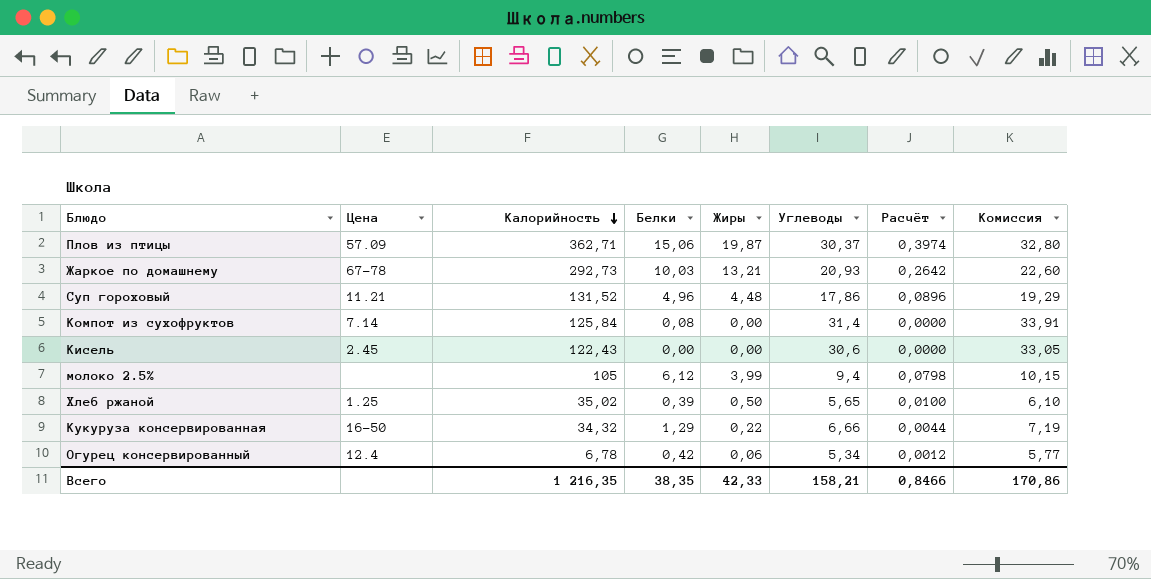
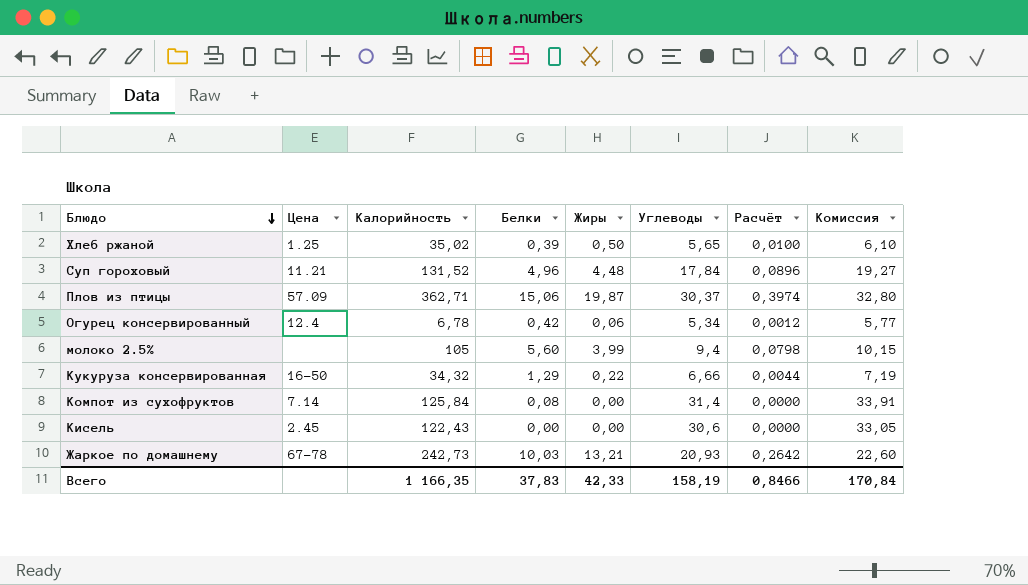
row order: Калорийность descending -> Блюдо descending
Суп гороховый | Углеводы: 17,86 -> 17,84
Суп гороховый | Комиссия: 19,29 -> 19,27
молоко 2.5% | Белки: 6,12 -> 5,60
Жаркое по домашнему | Калорийность: 292,73 -> 242,73
Всего | Калорийность: 1 216,35 -> 1 166,35
Всего | Белки: 38,35 -> 37,83
Всего | Углеводы: 158,21 -> 158,19
Всего | Комиссия: 170,86 -> 170,84

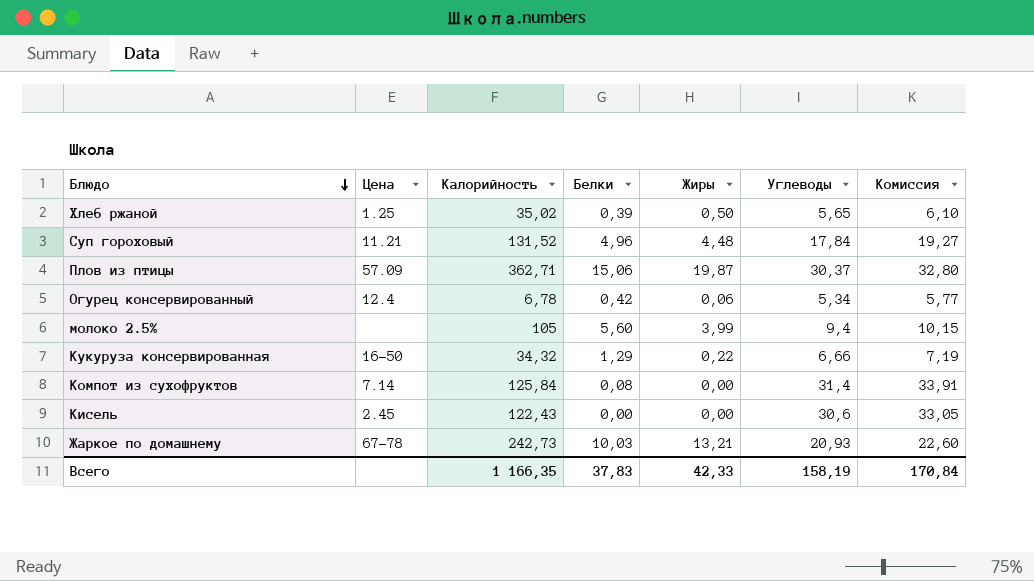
column Расчёт | formula: [Жиры] * 0,02 -> none

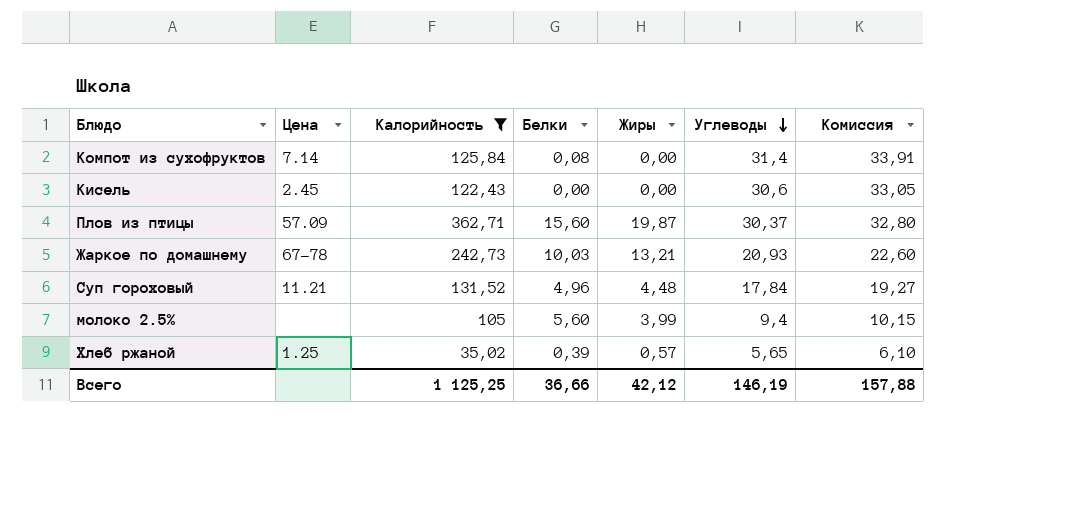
filter: none -> Калорийность >= 35,02
row order: Блюдо descending -> Углеводы descending
Плов из птицы | Белки: 15,06 -> 15,60
Хлеб ржаной | Жиры: 0,50 -> 0,57
Всего | Калорийность: 1 166,35 -> 1 125,25
Всего | Белки: 37,83 -> 36,66
Всего | Жиры: 42,33 -> 42,12
Всего | Углеводы: 158,19 -> 146,19
Всего | Комиссия: 170,84 -> 157,88

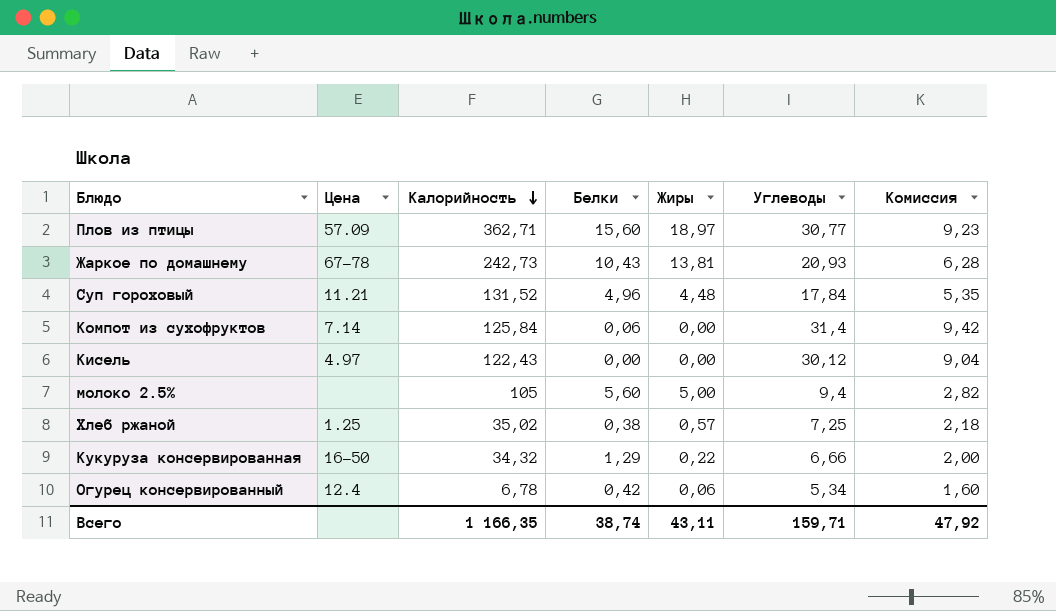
filter: Калорийность >= 35,02 -> none
row order: Углеводы descending -> Калорийность descending
column Комиссия | formula: [Углеводы] * 1,08 -> [Углеводы] * 0,3
Плов из птицы | Жиры: 19,87 -> 18,97
Плов из птицы | Углеводы: 30,37 -> 30,77
Жаркое по домашнему | Белки: 10,03 -> 10,43
Жаркое по домашнему | Жиры: 13,21 -> 13,81
Компот из сухофруктов | Белки: 0,08 -> 0,06
Кисель | Цена: 2.45 -> 4.97
Кисель | Углеводы: 30,6 -> 30,12
молоко 2.5% | Жиры: 3,99 -> 5,00
Хлеб ржаной | Белки: 0,39 -> 0,38
Хлеб ржаной | Углеводы: 5,65 -> 7,25
Всего | Калорийность: 1 125,25 -> 1 166,35
Всего | Белки: 36,66 -> 38,74
Всего | Жиры: 42,12 -> 43,11
Всего | Углеводы: 146,19 -> 159,71
Всего | Комиссия: 157,88 -> 47,92

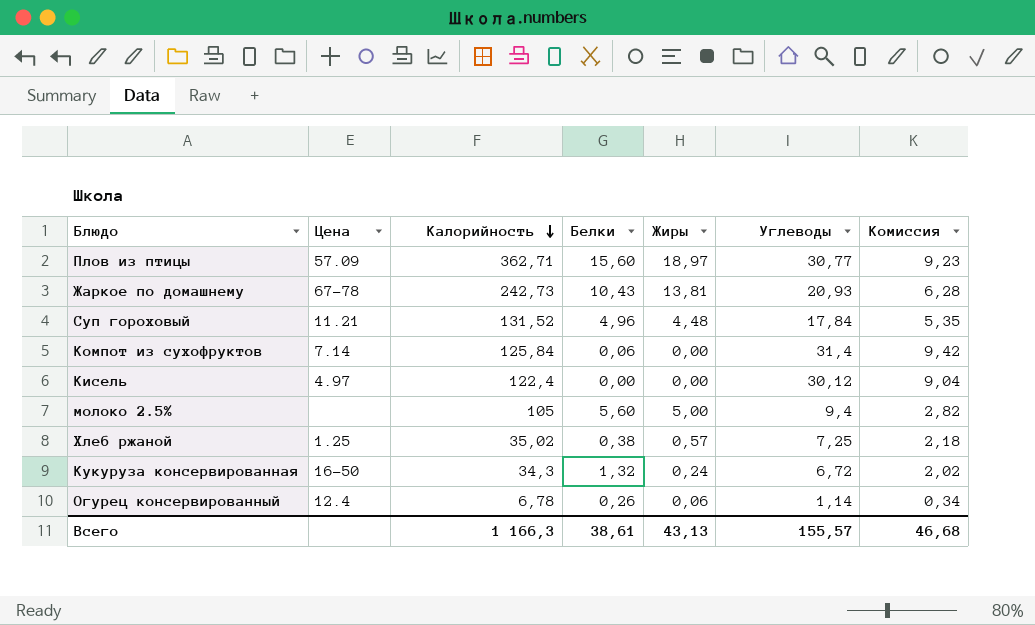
Кисель | Калорийность: 122,43 -> 122,4
Кукуруза консервированная | Калорийность: 34,32 -> 34,3
Кукуруза консервированная | Белки: 1,29 -> 1,32
Кукуруза консервированная | Жиры: 0,22 -> 0,24
Кукуруза консервированная | Углеводы: 6,66 -> 6,72
Кукуруза консервированная | Комиссия: 2,00 -> 2,02
Огурец консервированный | Белки: 0,42 -> 0,26
Огурец консервированный | Углеводы: 5,34 -> 1,14
Огурец консервированный | Комиссия: 1,60 -> 0,34
Всего | Калорийность: 1 166,35 -> 1 166,3
Всего | Белки: 38,74 -> 38,61
Всего | Жиры: 43,11 -> 43,13
Всего | Углеводы: 159,71 -> 155,57
Всего | Комиссия: 47,92 -> 46,68

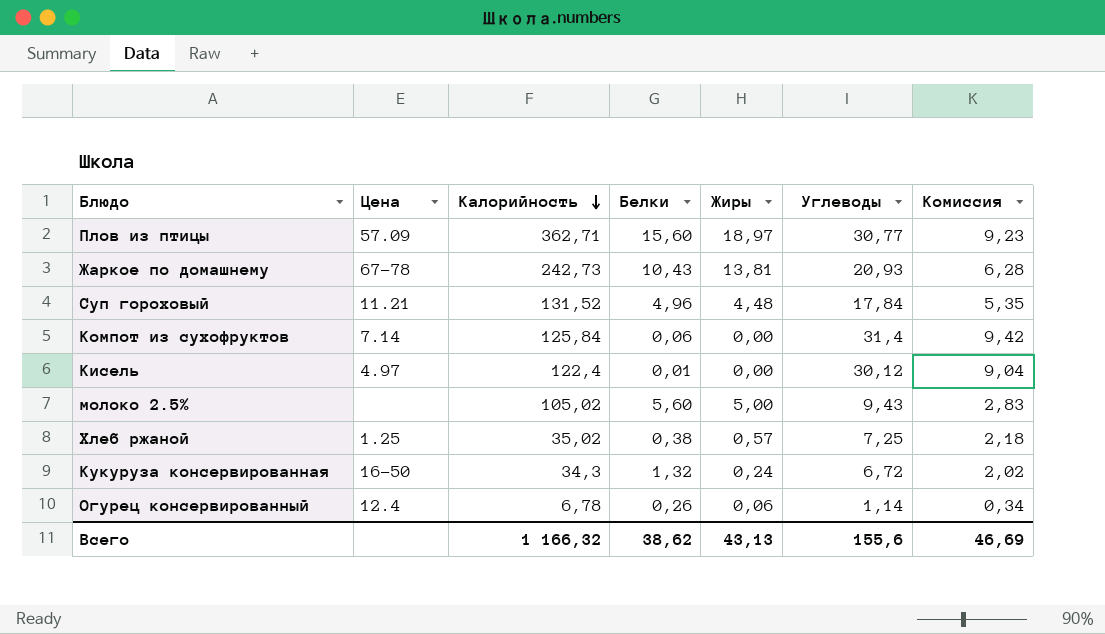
Кисель | Белки: 0,00 -> 0,01
молоко 2.5% | Калорийность: 105 -> 105,02
молоко 2.5% | Углеводы: 9,4 -> 9,43
молоко 2.5% | Комиссия: 2,82 -> 2,83
Всего | Калорийность: 1 166,3 -> 1 166,32
Всего | Белки: 38,61 -> 38,62
Всего | Углеводы: 155,57 -> 155,6
Всего | Комиссия: 46,68 -> 46,69

